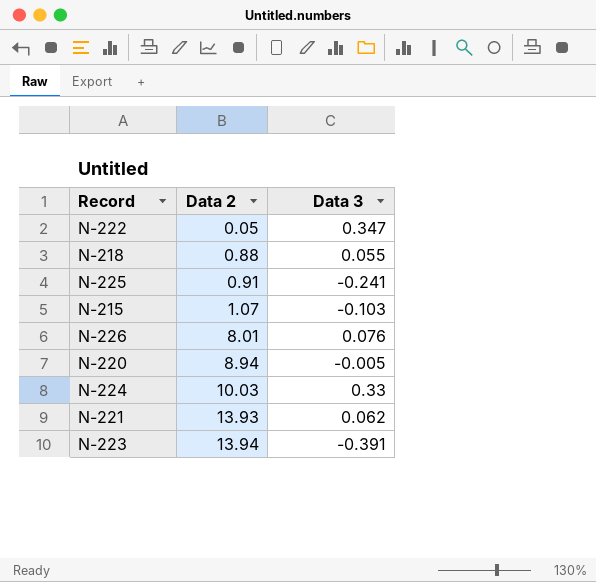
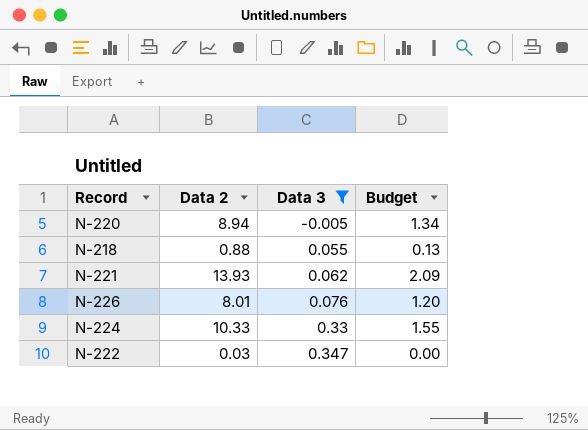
filter: none -> Data 3 >= -0.005
row order: Data 2 ascending -> Data 3 ascending
column Budget | formula: none -> [Data 2] * 0.15
N-224 | Data 2: 10.03 -> 10.33
N-222 | Data 2: 0.05 -> 0.03

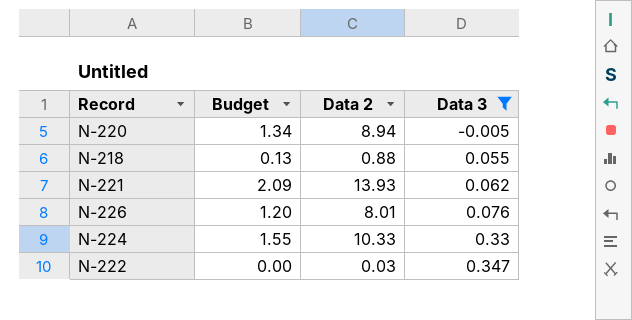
column Budget | position: 4 -> 2

